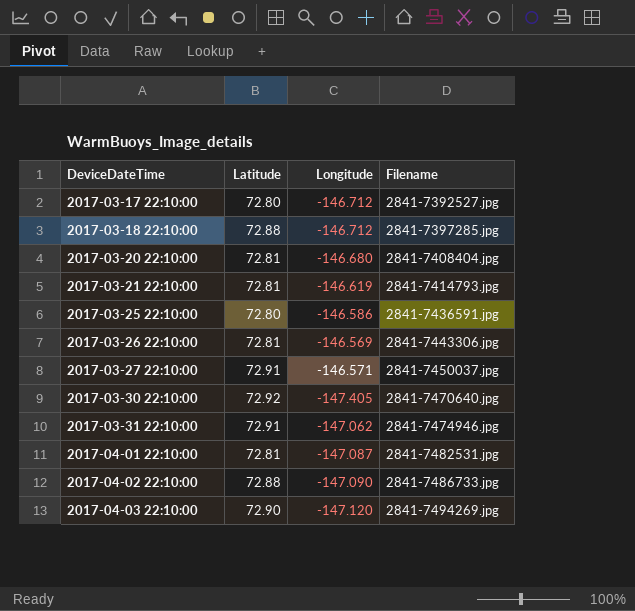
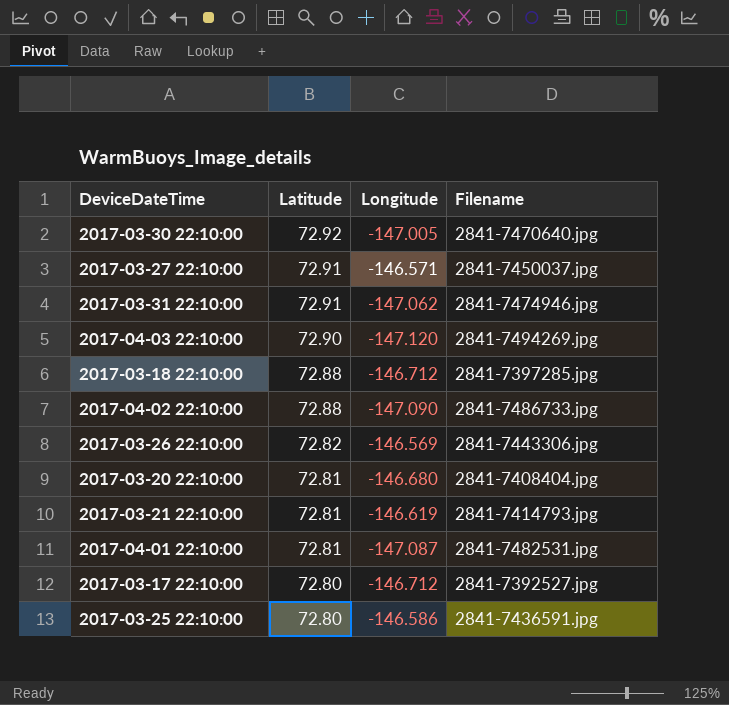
row order: DeviceDateTime ascending -> Latitude descending
2017-03-30 22:10:00 | Longitude: -147.405 -> -147.005
2017-03-26 22:10:00 | Latitude: 72.81 -> 72.82

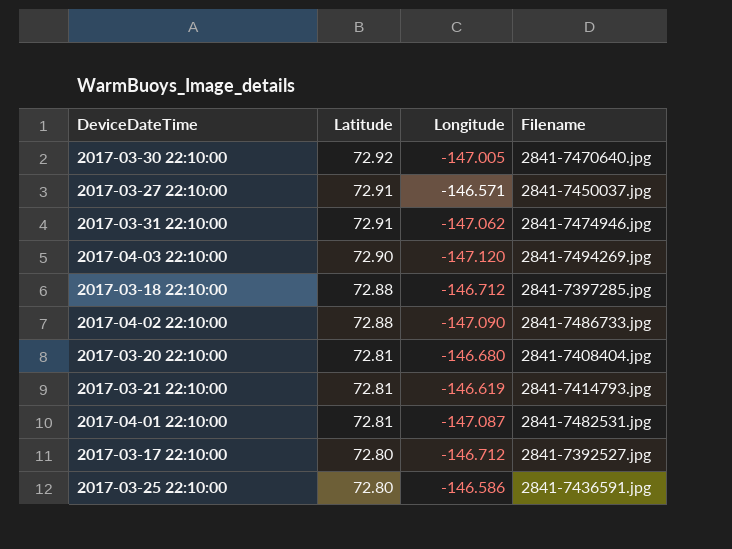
row 2017-03-26 22:10:00: 72.82 | -146.569 | 2841-7443306.jpg -> none

